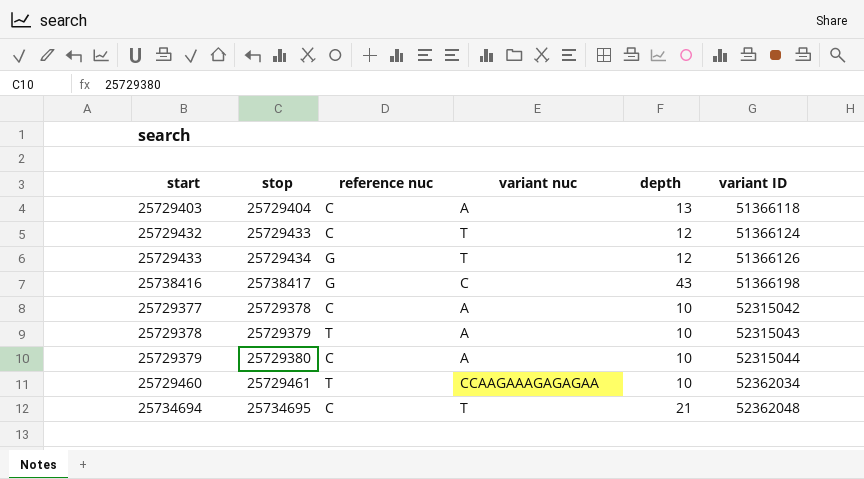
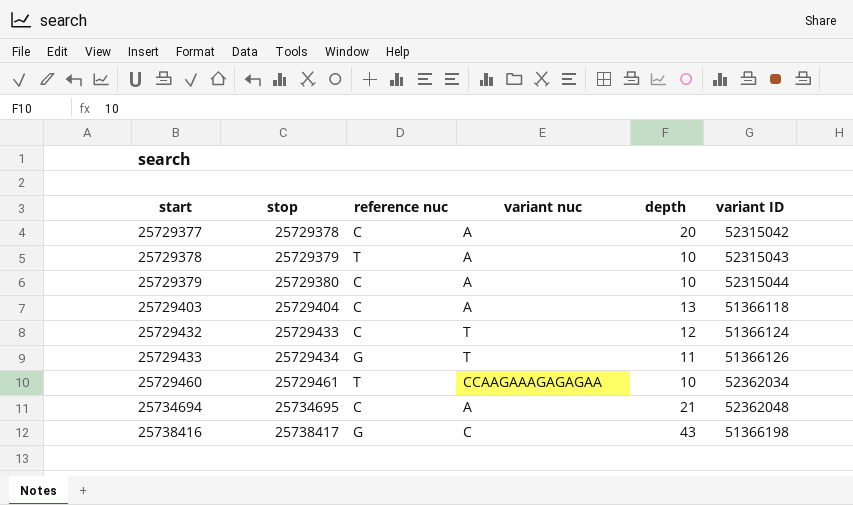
row order: variant ID ascending -> start ascending
25729377 | depth: 10 -> 20
25729433 | depth: 12 -> 11
25734694 | variant nuc: T -> A

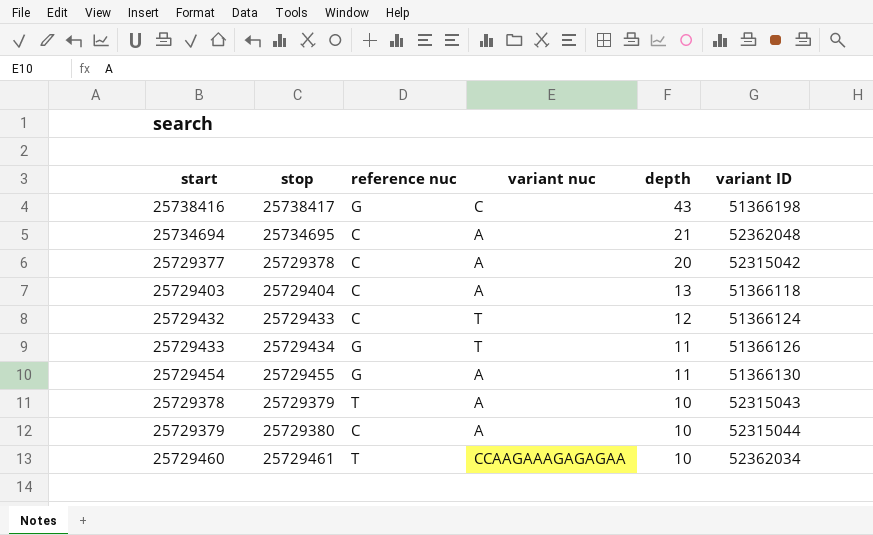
row order: start ascending -> depth descending
row 25729454: none -> 25729455 | G | A | 11 | 51366130

